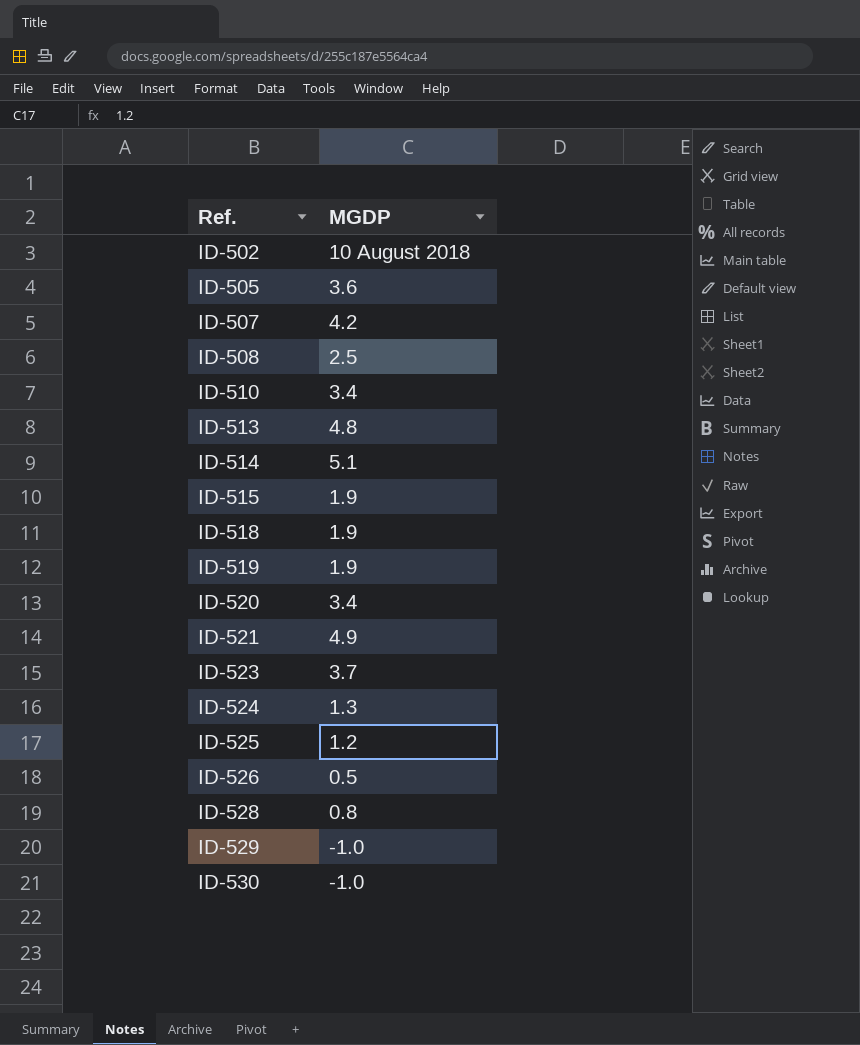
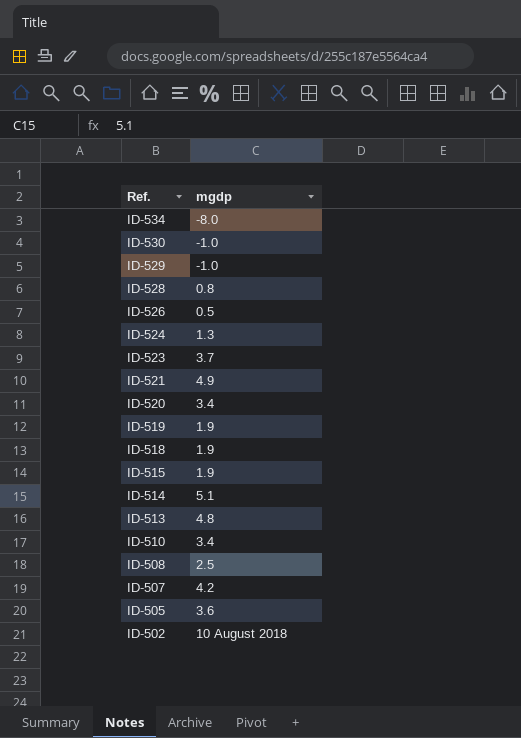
row order: Ref. ascending -> Ref. descending
column name: MGDP -> mgdp
row ID-525: 1.2 -> none
row ID-534: none -> -8.0

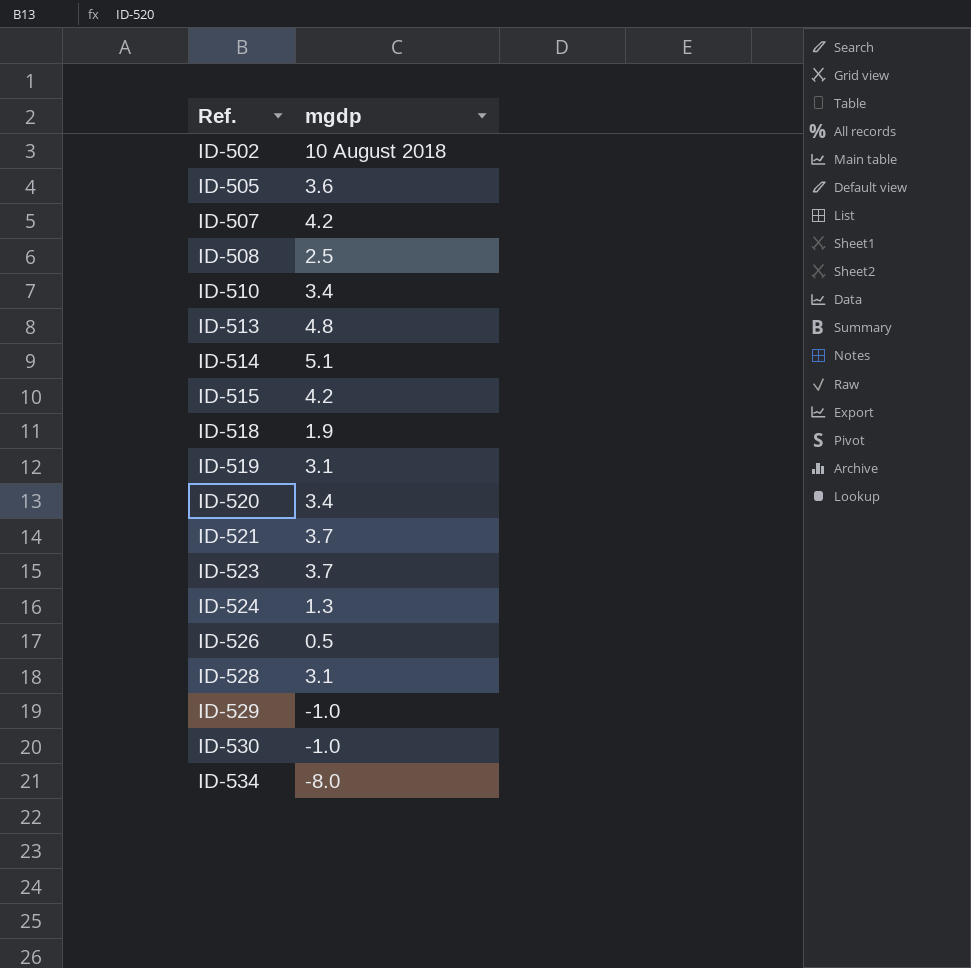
row order: Ref. descending -> Ref. ascending
ID-515 | mgdp: 1.9 -> 4.2
ID-519 | mgdp: 1.9 -> 3.1
ID-521 | mgdp: 4.9 -> 3.7
ID-528 | mgdp: 0.8 -> 3.1

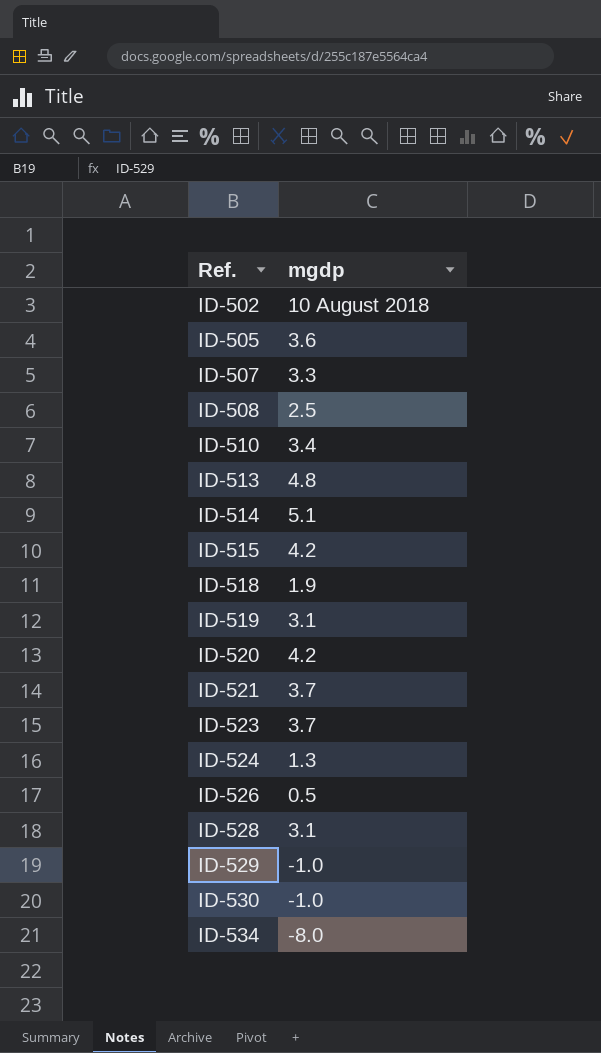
ID-507 | mgdp: 4.2 -> 3.3
ID-520 | mgdp: 3.4 -> 4.2

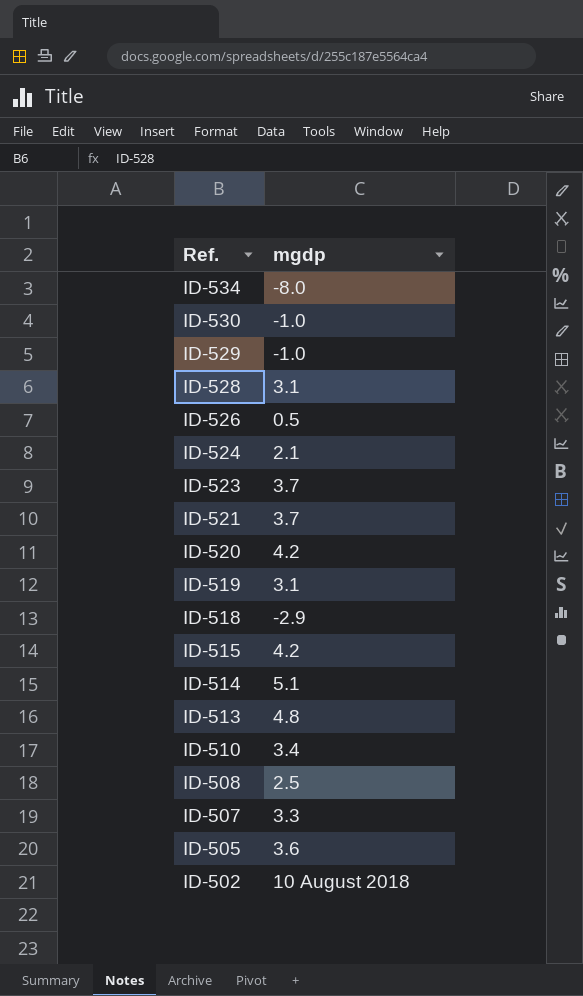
row order: Ref. ascending -> Ref. descending
ID-524 | mgdp: 1.3 -> 2.1
ID-518 | mgdp: 1.9 -> -2.9

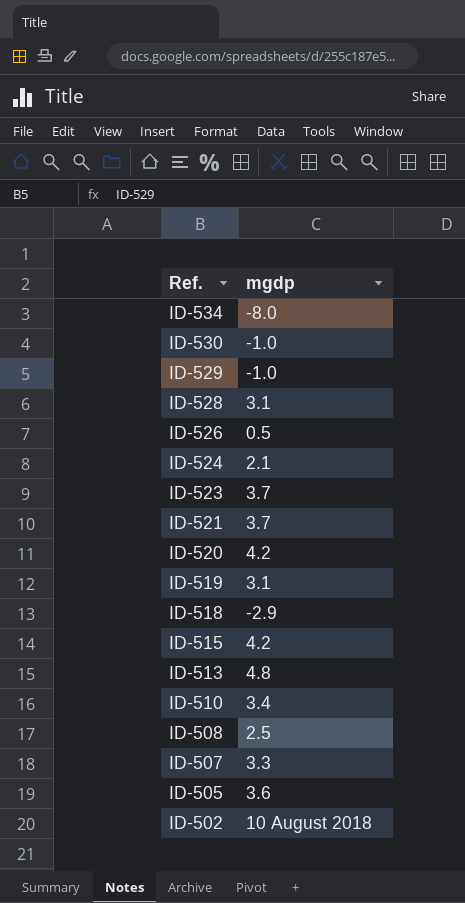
row ID-514: 5.1 -> none

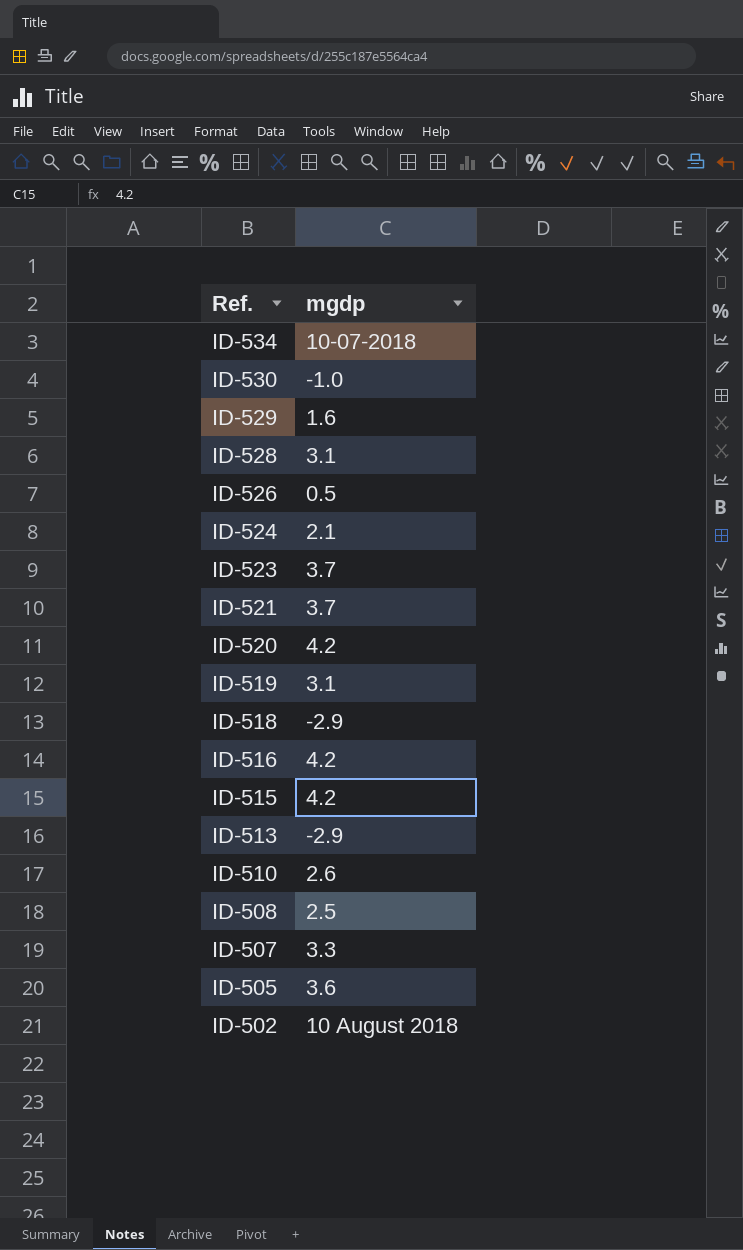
ID-534 | mgdp: -8.0 -> 10-07-2018
ID-529 | mgdp: -1.0 -> 1.6
row ID-516: none -> 4.2
ID-513 | mgdp: 4.8 -> -2.9
ID-510 | mgdp: 3.4 -> 2.6

